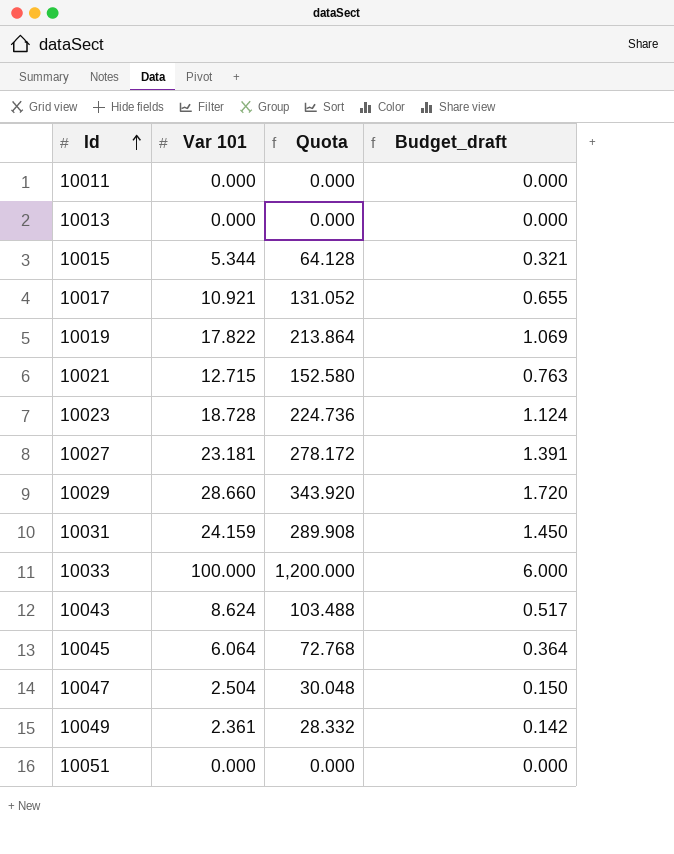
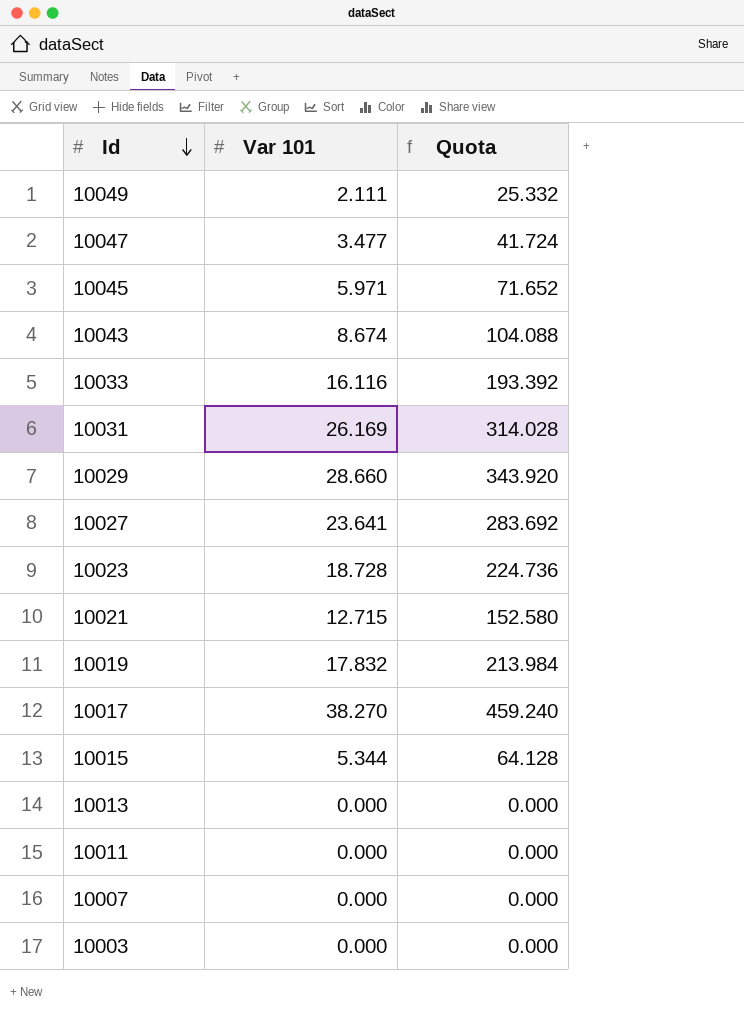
row order: Id ascending -> Id descending
column Budget_draft | formula: [Var 101] * 0.06 -> none
row 10051: 0.000 | 0.000 | 0.000 -> none
10049 | Var 101: 2.361 -> 2.111
10049 | Quota: 28.332 -> 25.332
10047 | Var 101: 2.504 -> 3.477
10047 | Quota: 30.048 -> 41.724
10045 | Var 101: 6.064 -> 5.971
10045 | Quota: 72.768 -> 71.652
10043 | Var 101: 8.624 -> 8.674
10043 | Quota: 103.488 -> 104.088
10033 | Var 101: 100.000 -> 16.116
10033 | Quota: 1,200.000 -> 193.392
10031 | Var 101: 24.159 -> 26.169
10031 | Quota: 289.908 -> 314.028
10027 | Var 101: 23.181 -> 23.641
10027 | Quota: 278.172 -> 283.692
10019 | Var 101: 17.822 -> 17.832
10019 | Quota: 213.864 -> 213.984
10017 | Var 101: 10.921 -> 38.270
10017 | Quota: 131.052 -> 459.240
row 10007: none -> 0.000 | 0.000
row 10003: none -> 0.000 | 0.000

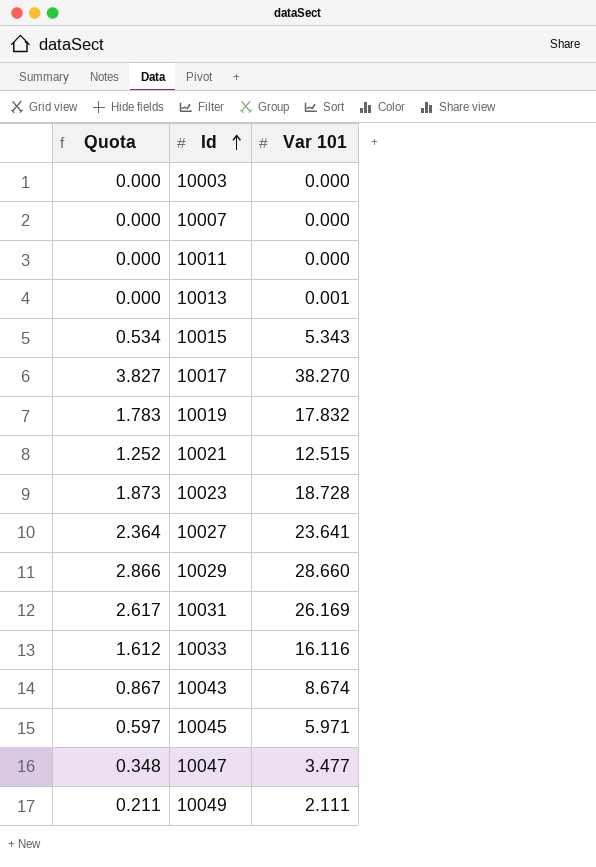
row order: Id descending -> Id ascending
column Quota | formula: [Var 101] * 12 -> [Var 101] * 0.1
column Quota | position: 3 -> 1
10013 | Var 101: 0.000 -> 0.001
10015 | Var 101: 5.344 -> 5.343
10021 | Var 101: 12.715 -> 12.515

